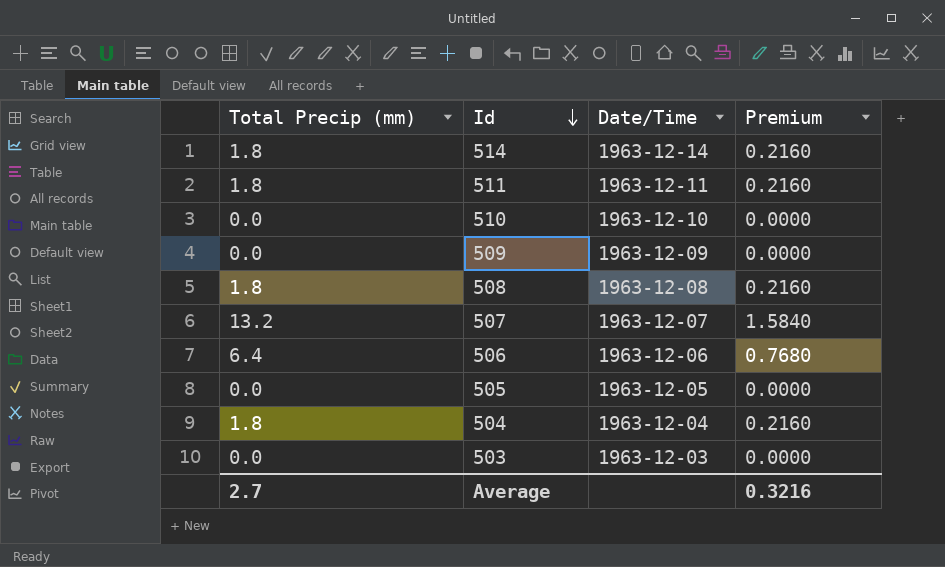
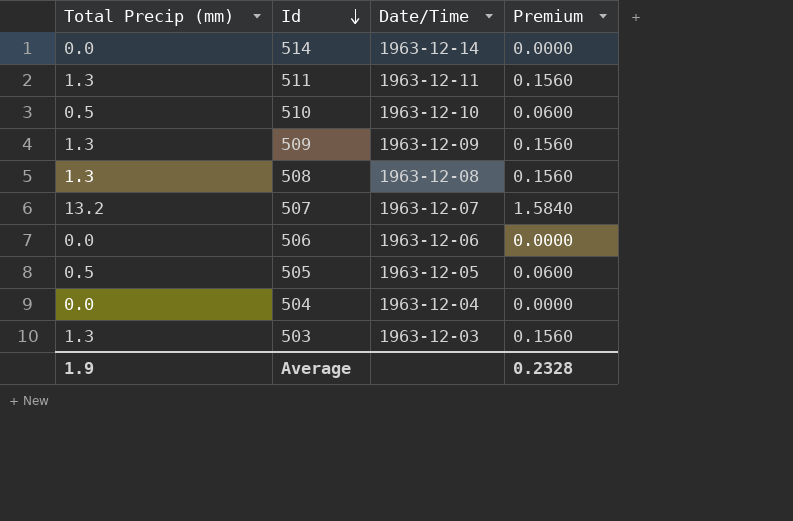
514 | Total Precip (mm): 1.8 -> 0.0
514 | Premium: 0.2160 -> 0.0000
511 | Total Precip (mm): 1.8 -> 1.3
511 | Premium: 0.2160 -> 0.1560
510 | Total Precip (mm): 0.0 -> 0.5
510 | Premium: 0.0000 -> 0.0600
509 | Total Precip (mm): 0.0 -> 1.3
509 | Premium: 0.0000 -> 0.1560
508 | Total Precip (mm): 1.8 -> 1.3
508 | Premium: 0.2160 -> 0.1560
506 | Total Precip (mm): 6.4 -> 0.0
506 | Premium: 0.7680 -> 0.0000
505 | Total Precip (mm): 0.0 -> 0.5
505 | Premium: 0.0000 -> 0.0600
504 | Total Precip (mm): 1.8 -> 0.0
504 | Premium: 0.2160 -> 0.0000
503 | Total Precip (mm): 0.0 -> 1.3
503 | Premium: 0.0000 -> 0.1560
Average | Total Precip (mm): 2.7 -> 1.9
Average | Premium: 0.3216 -> 0.2328

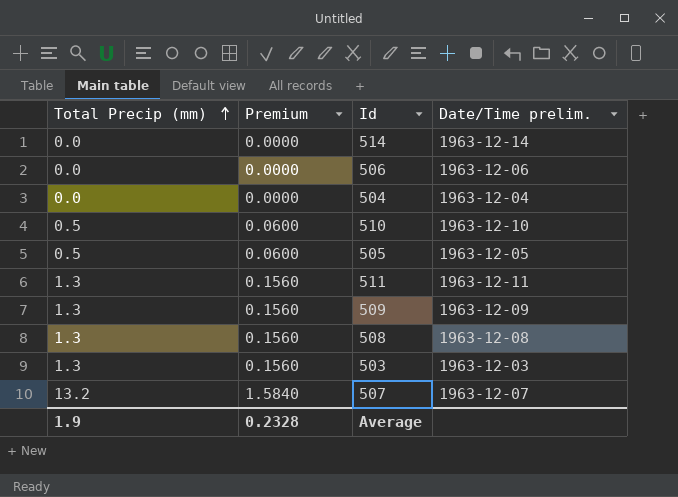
row order: Id descending -> Total Precip (mm) ascending
column Premium | position: 4 -> 2
column name: Date/Time -> Date/Time prelim.

